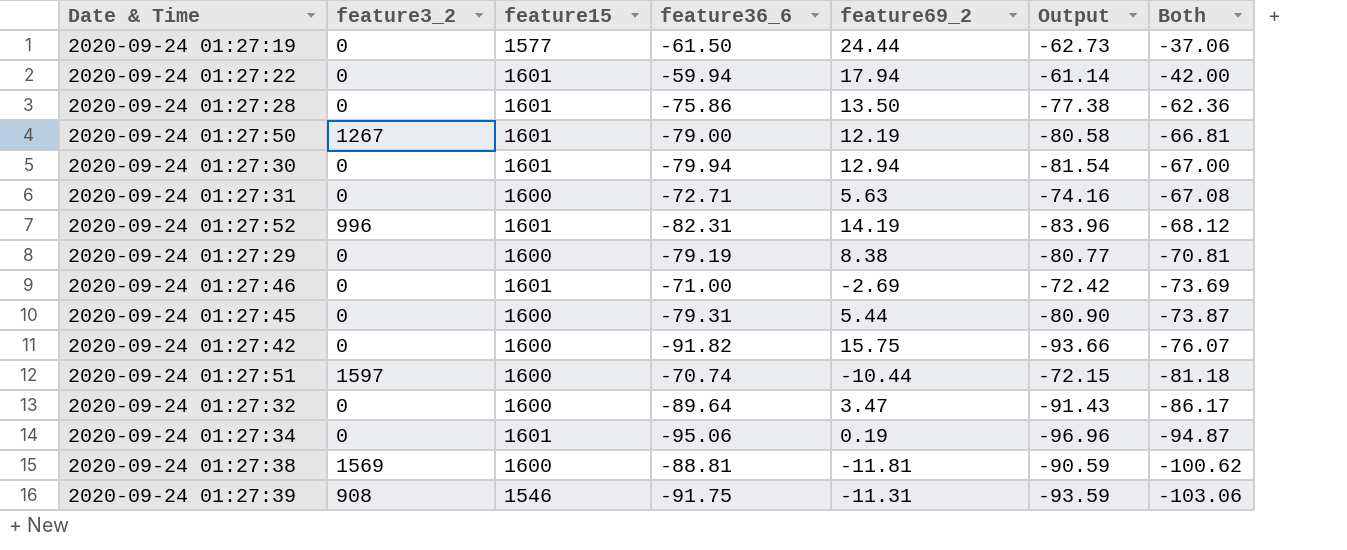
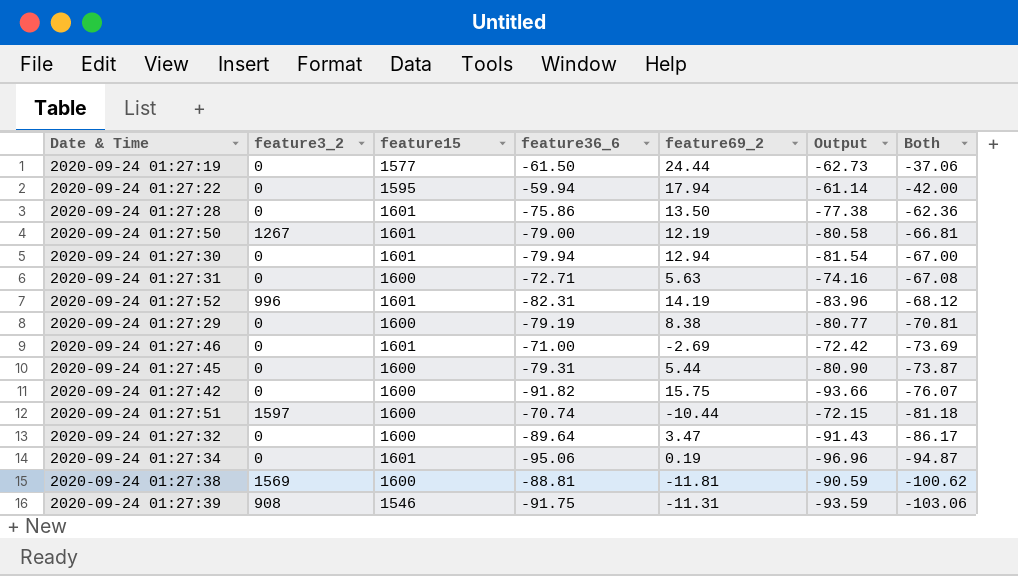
2020-09-24 01:27:22 | feature15: 1601 -> 1595

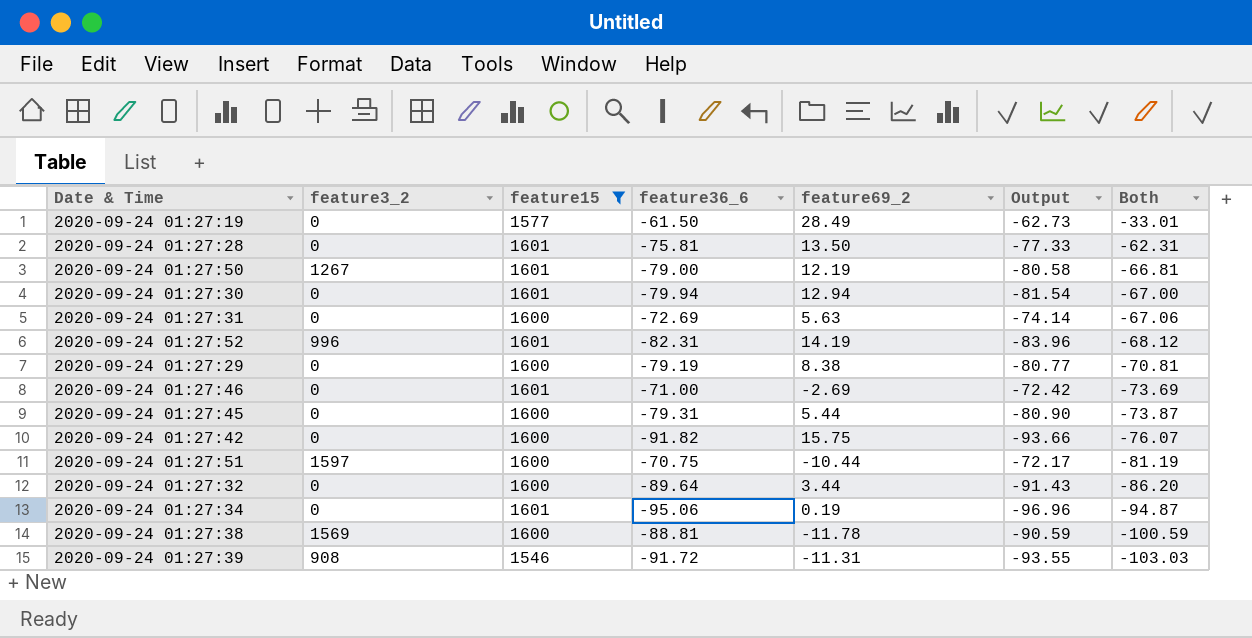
filter: none -> feature15 != 1595
2020-09-24 01:27:19 | feature69_2: 24.44 -> 28.49
2020-09-24 01:27:19 | Both: -37.06 -> -33.01
2020-09-24 01:27:28 | feature36_6: -75.86 -> -75.81
2020-09-24 01:27:28 | Output: -77.38 -> -77.33
2020-09-24 01:27:28 | Both: -62.36 -> -62.31
2020-09-24 01:27:31 | feature36_6: -72.71 -> -72.69
2020-09-24 01:27:31 | Output: -74.16 -> -74.14
2020-09-24 01:27:31 | Both: -67.08 -> -67.06
2020-09-24 01:27:51 | feature36_6: -70.74 -> -70.75
2020-09-24 01:27:51 | Output: -72.15 -> -72.17
2020-09-24 01:27:51 | Both: -81.18 -> -81.19
2020-09-24 01:27:32 | feature69_2: 3.47 -> 3.44
2020-09-24 01:27:32 | Both: -86.17 -> -86.20
2020-09-24 01:27:38 | feature69_2: -11.81 -> -11.78
2020-09-24 01:27:38 | Both: -100.62 -> -100.59
2020-09-24 01:27:39 | feature36_6: -91.75 -> -91.72
2020-09-24 01:27:39 | Output: -93.59 -> -93.55
2020-09-24 01:27:39 | Both: -103.06 -> -103.03

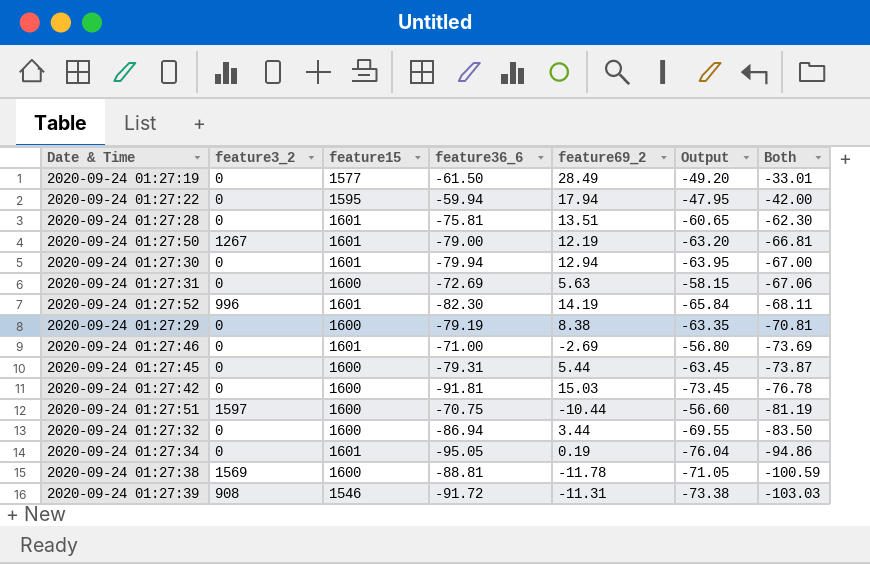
filter: feature15 != 1595 -> none
column Output | formula: [feature36_6] * 1.02 -> [feature36_6] * 0.8
2020-09-24 01:27:28 | feature69_2: 13.50 -> 13.51
2020-09-24 01:27:28 | Both: -62.31 -> -62.30
2020-09-24 01:27:52 | feature36_6: -82.31 -> -82.30
2020-09-24 01:27:52 | Both: -68.12 -> -68.11
2020-09-24 01:27:42 | feature36_6: -91.82 -> -91.81
2020-09-24 01:27:42 | feature69_2: 15.75 -> 15.03
2020-09-24 01:27:42 | Both: -76.07 -> -76.78
2020-09-24 01:27:32 | feature36_6: -89.64 -> -86.94
2020-09-24 01:27:32 | Both: -86.20 -> -83.50
2020-09-24 01:27:34 | feature36_6: -95.06 -> -95.05
2020-09-24 01:27:34 | Both: -94.87 -> -94.86

